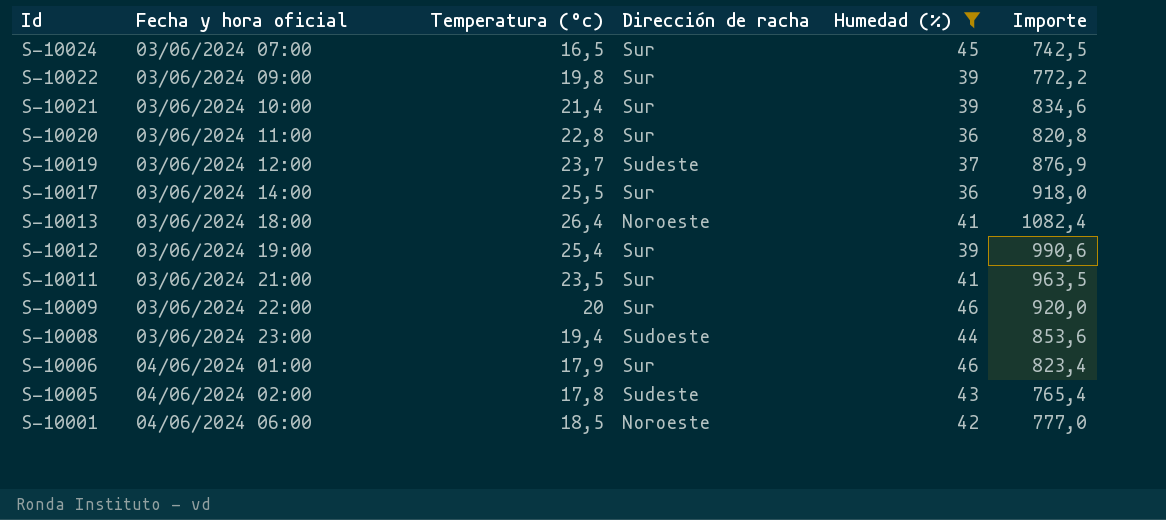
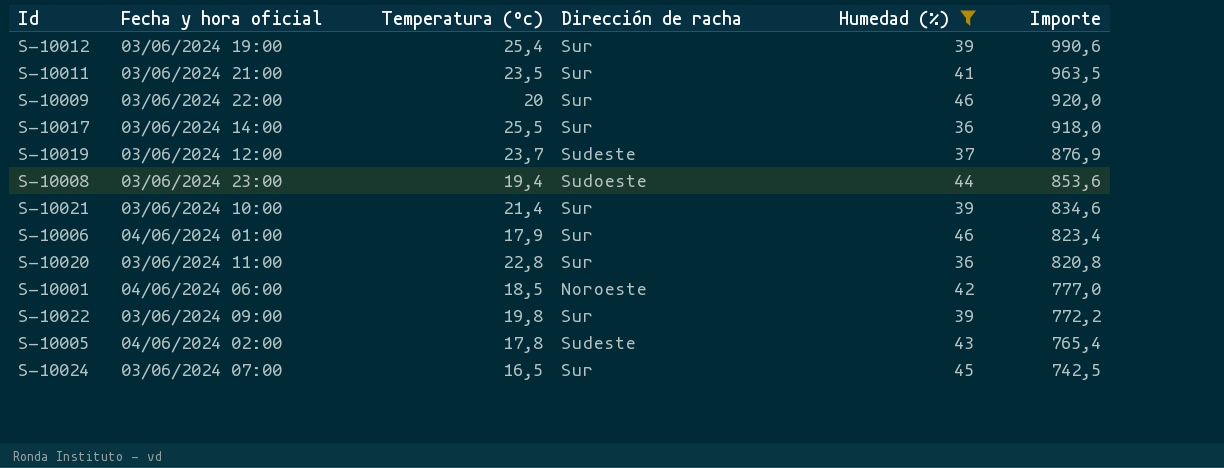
row order: Id descending -> Importe descending
row S-10013: 03/06/2024 18:00 | 26,4 | Noroeste | 41 | 1082,4 -> none

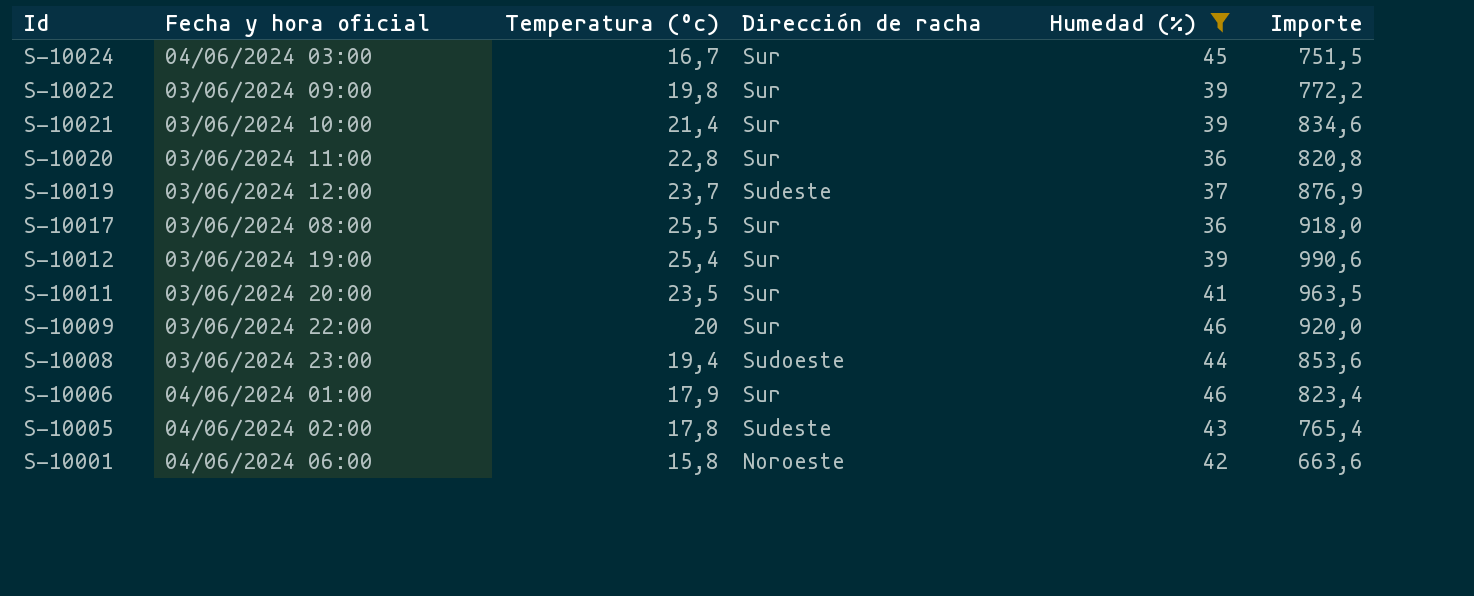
row order: Importe descending -> Id descending
S-10024 | Fecha y hora oficial: 03/06/2024 07:00 -> 04/06/2024 03:00
S-10024 | Temperatura (ºc): 16,5 -> 16,7
S-10024 | Importe: 742,5 -> 751,5
S-10017 | Fecha y hora oficial: 03/06/2024 14:00 -> 03/06/2024 08:00
S-10011 | Fecha y hora oficial: 03/06/2024 21:00 -> 03/06/2024 20:00
S-10001 | Temperatura (ºc): 18,5 -> 15,8
S-10001 | Importe: 777,0 -> 663,6

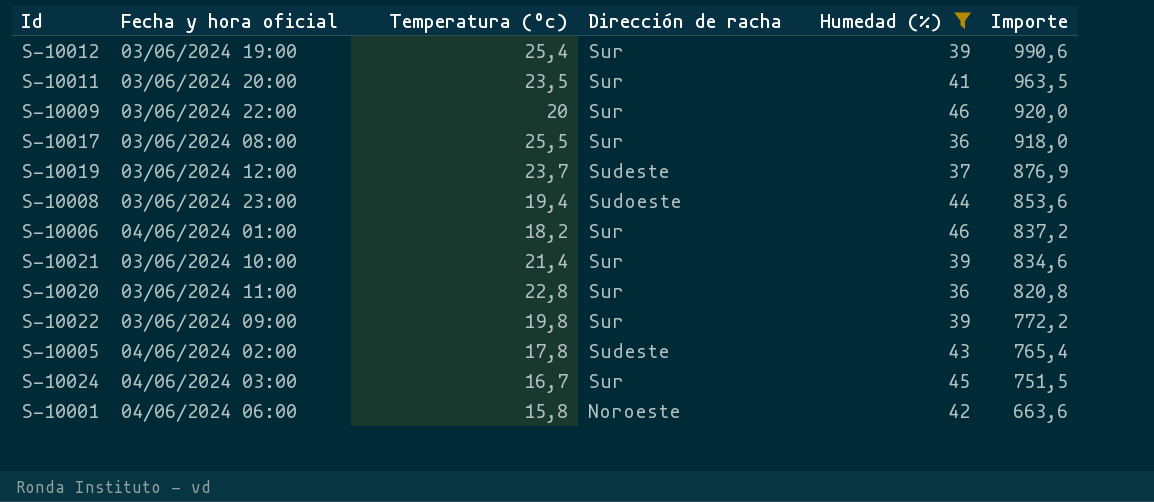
row order: Id descending -> Importe descending
S-10006 | Temperatura (ºc): 17,9 -> 18,2
S-10006 | Importe: 823,4 -> 837,2

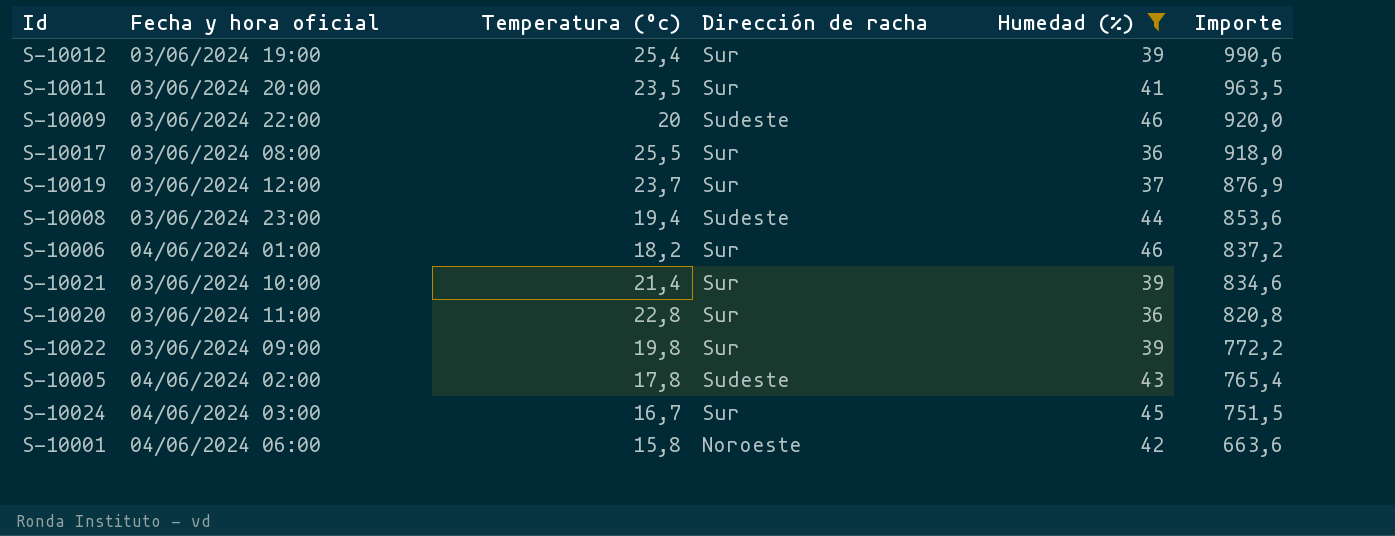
S-10009 | Dirección de racha: Sur -> Sudeste
S-10019 | Dirección de racha: Sudeste -> Sur
S-10008 | Dirección de racha: Sudoeste -> Sudeste

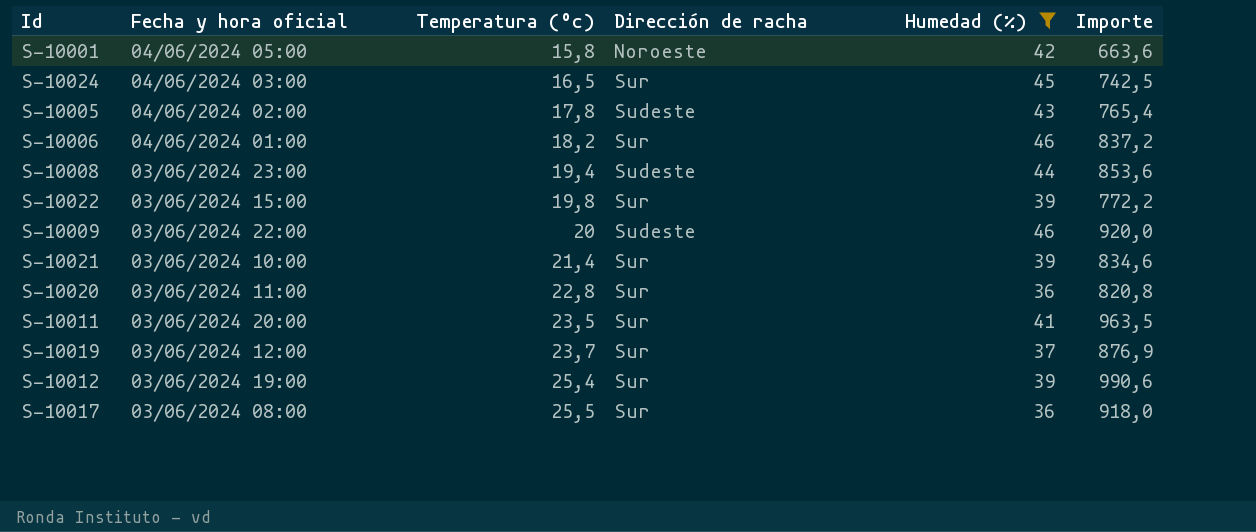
row order: Importe descending -> Temperatura (ºc) ascending
S-10001 | Fecha y hora oficial: 04/06/2024 06:00 -> 04/06/2024 05:00
S-10024 | Temperatura (ºc): 16,7 -> 16,5
S-10024 | Importe: 751,5 -> 742,5
S-10022 | Fecha y hora oficial: 03/06/2024 09:00 -> 03/06/2024 15:00

